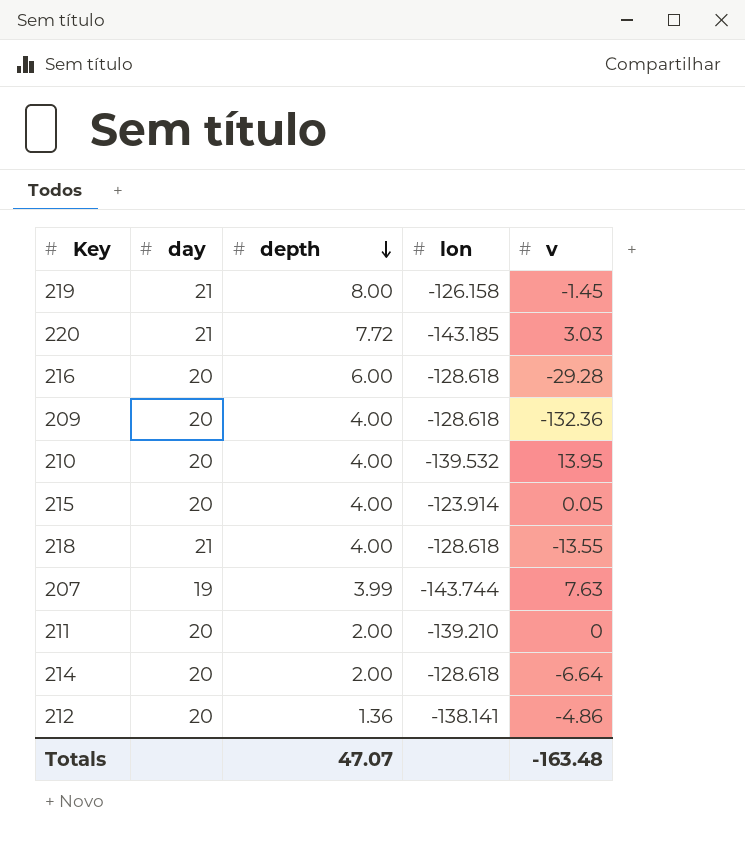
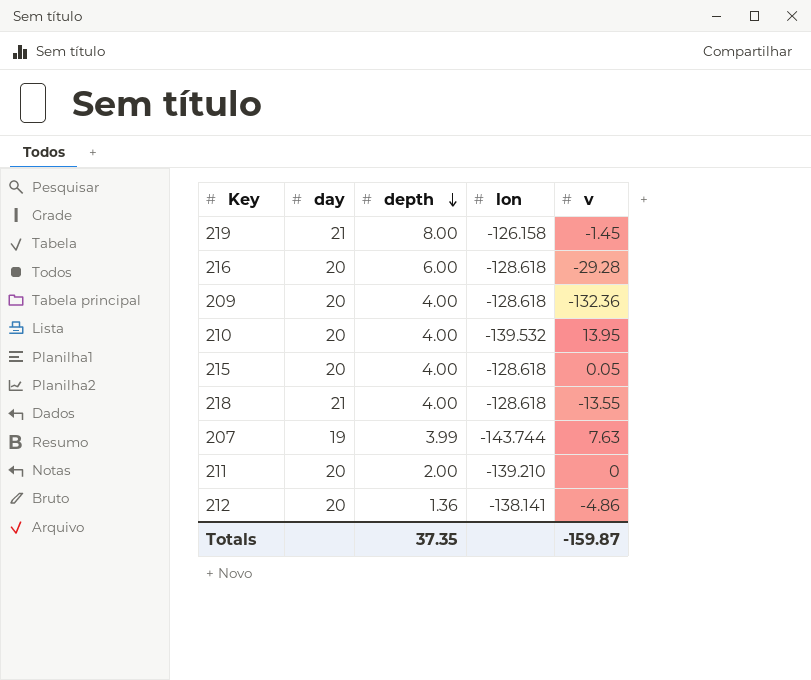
row 220: 21 | 7.72 | -143.185 | 3.03 -> none
row 214: 20 | 2.00 | -128.618 | -6.64 -> none
215 | lon: -123.914 -> -128.618
Totals | depth: 47.07 -> 37.35
Totals | v: -163.48 -> -159.87

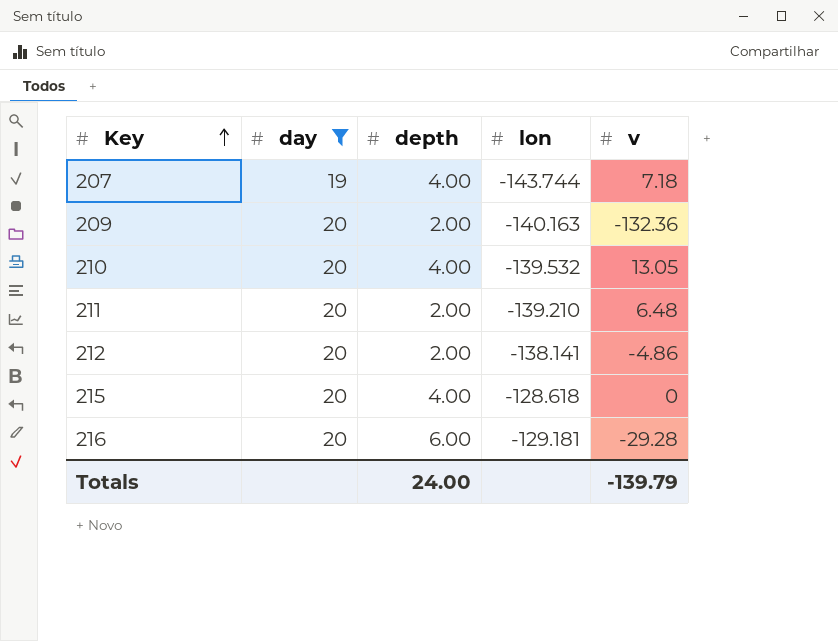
filter: none -> day != 21
row order: depth descending -> Key ascending
207 | depth: 3.99 -> 4.00
207 | v: 7.63 -> 7.18
209 | depth: 4.00 -> 2.00
209 | lon: -128.618 -> -140.163
210 | v: 13.95 -> 13.05
211 | v: 0 -> 6.48
212 | depth: 1.36 -> 2.00
215 | v: 0.05 -> 0
216 | lon: -128.618 -> -129.181
Totals | depth: 37.35 -> 24.00
Totals | v: -159.87 -> -139.79

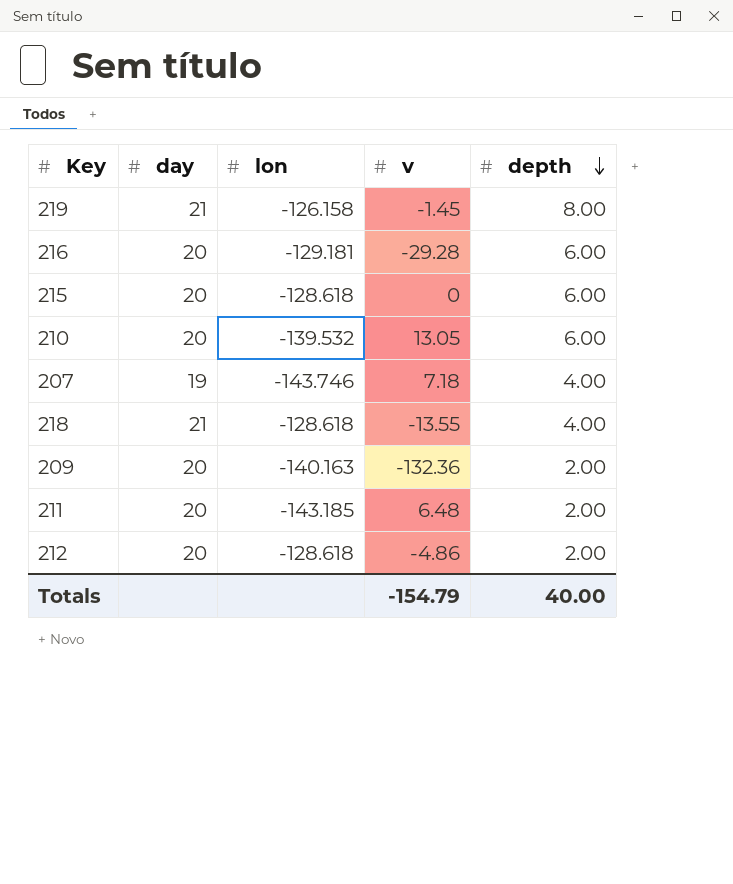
filter: day != 21 -> none
row order: Key ascending -> depth descending
column depth | position: 3 -> 5
215 | depth: 4.00 -> 6.00
210 | depth: 4.00 -> 6.00
207 | lon: -143.744 -> -143.746
211 | lon: -139.210 -> -143.185
212 | lon: -138.141 -> -128.618
Totals | v: -139.79 -> -154.79
Totals | depth: 24.00 -> 40.00

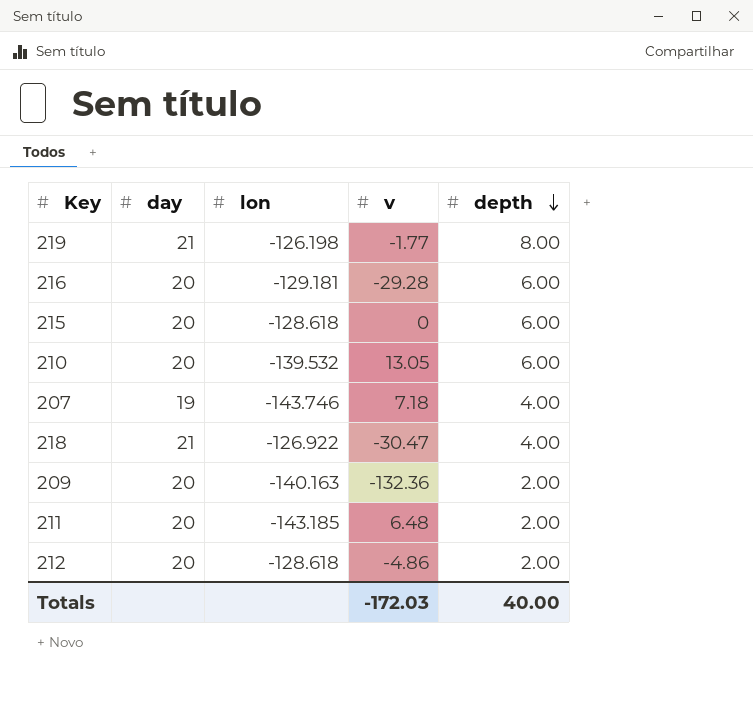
219 | lon: -126.158 -> -126.198
219 | v: -1.45 -> -1.77
218 | lon: -128.618 -> -126.922
218 | v: -13.55 -> -30.47
Totals | v: -154.79 -> -172.03

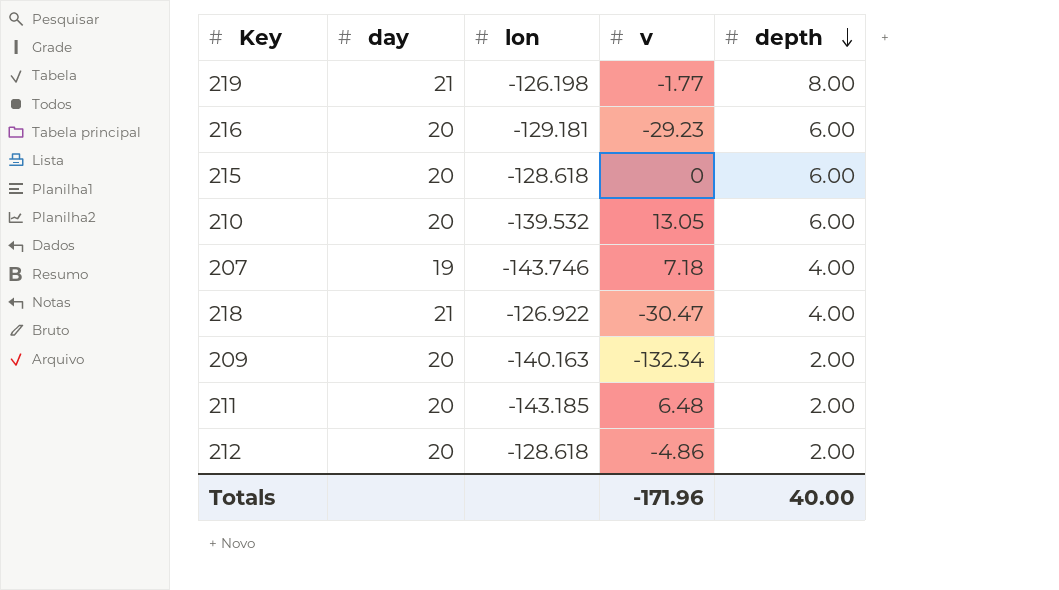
216 | v: -29.28 -> -29.23
209 | v: -132.36 -> -132.34
Totals | v: -172.03 -> -171.96

